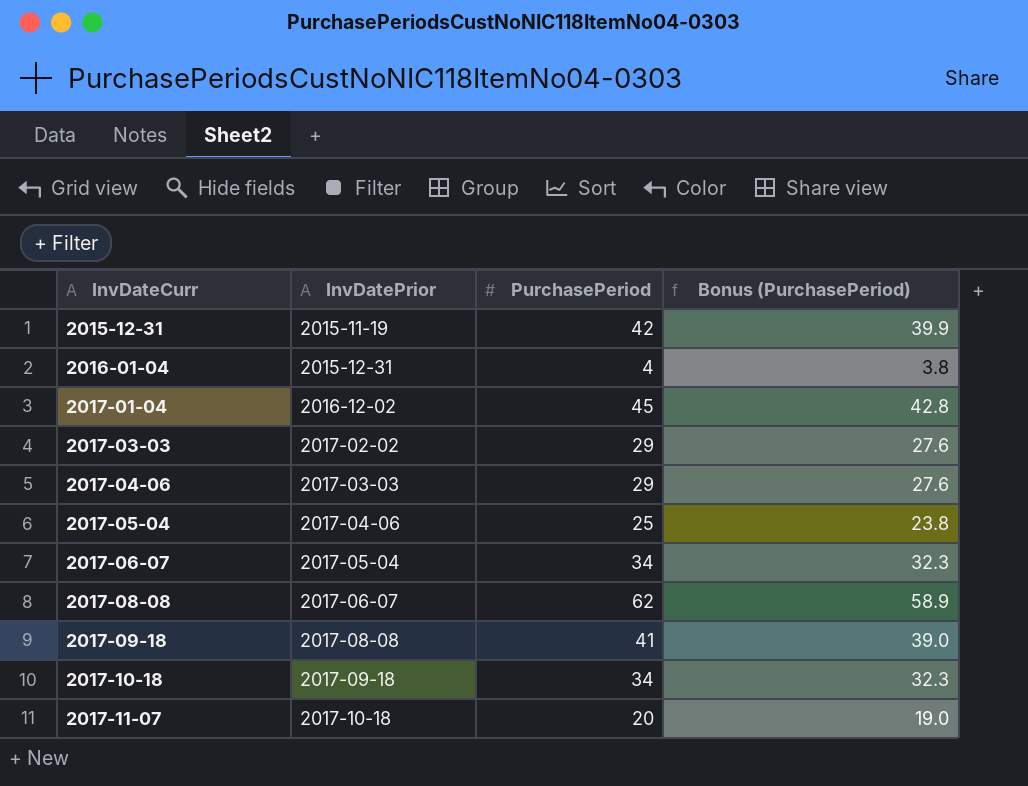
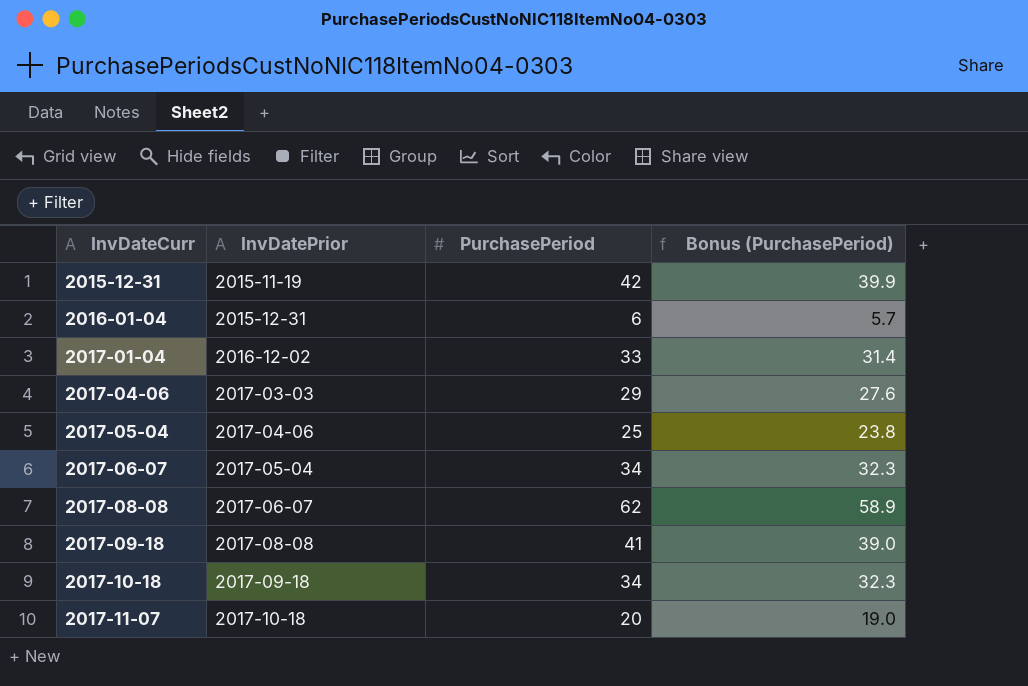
row 2017-03-03: 2017-02-02 | 29 | 27.6 -> none
2016-01-04 | PurchasePeriod: 4 -> 6
2016-01-04 | Bonus (PurchasePeriod): 3.8 -> 5.7
2017-01-04 | PurchasePeriod: 45 -> 33
2017-01-04 | Bonus (PurchasePeriod): 42.8 -> 31.4

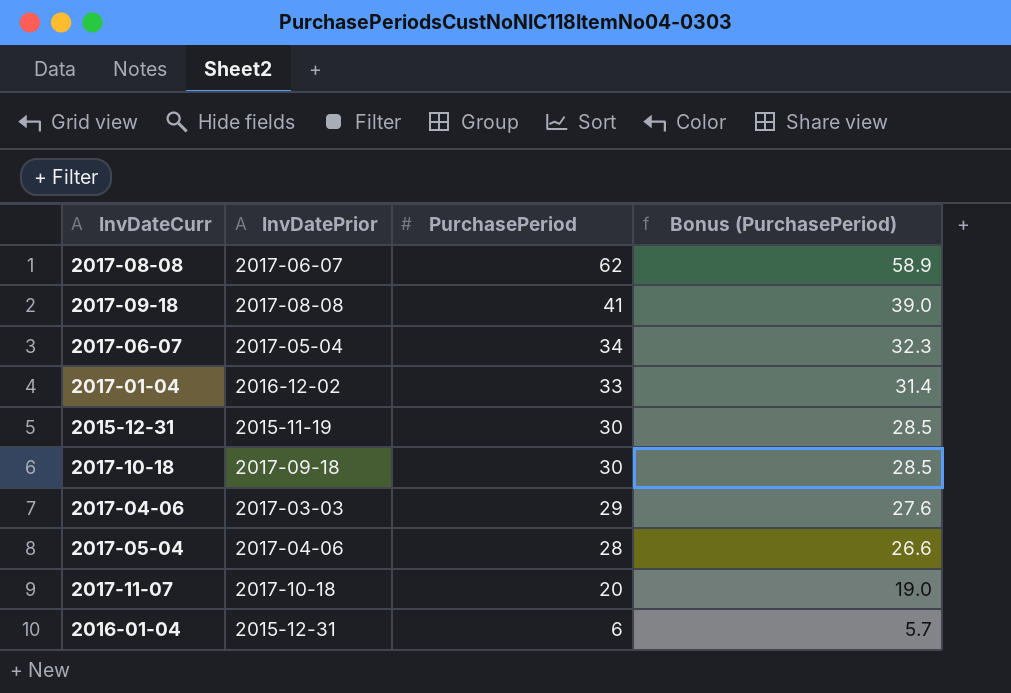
row order: InvDateCurr ascending -> PurchasePeriod descending
2015-12-31 | PurchasePeriod: 42 -> 30
2015-12-31 | Bonus (PurchasePeriod): 39.9 -> 28.5
2017-10-18 | PurchasePeriod: 34 -> 30
2017-10-18 | Bonus (PurchasePeriod): 32.3 -> 28.5
2017-05-04 | PurchasePeriod: 25 -> 28
2017-05-04 | Bonus (PurchasePeriod): 23.8 -> 26.6

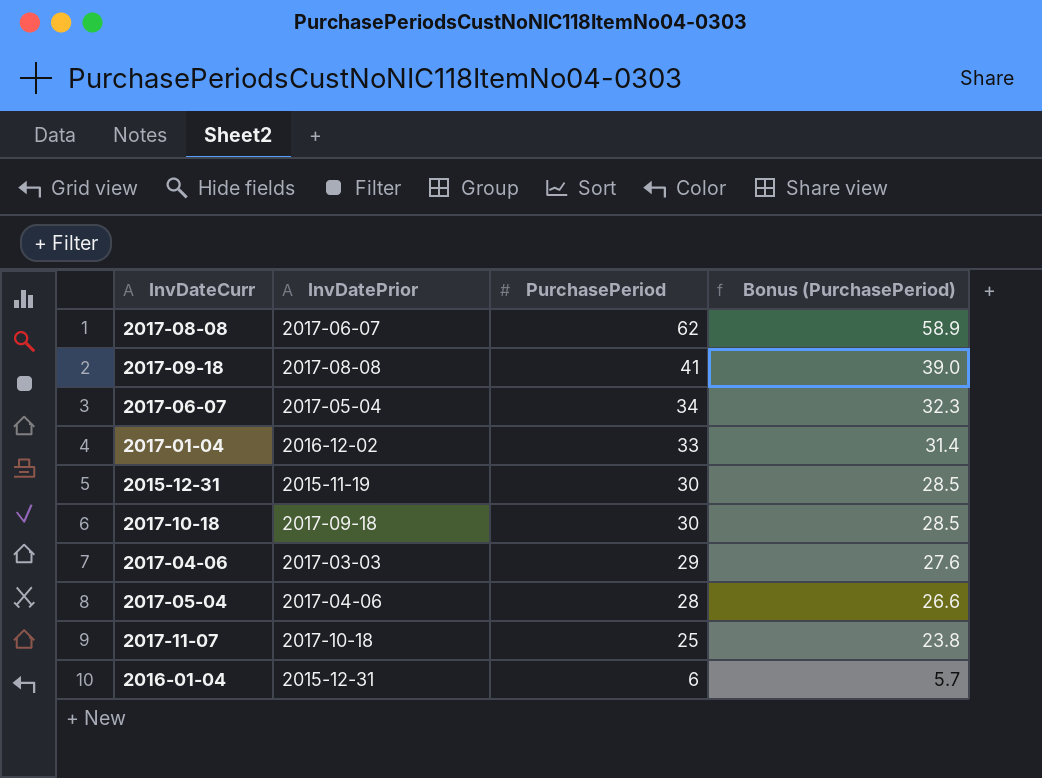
2017-11-07 | PurchasePeriod: 20 -> 25
2017-11-07 | Bonus (PurchasePeriod): 19.0 -> 23.8

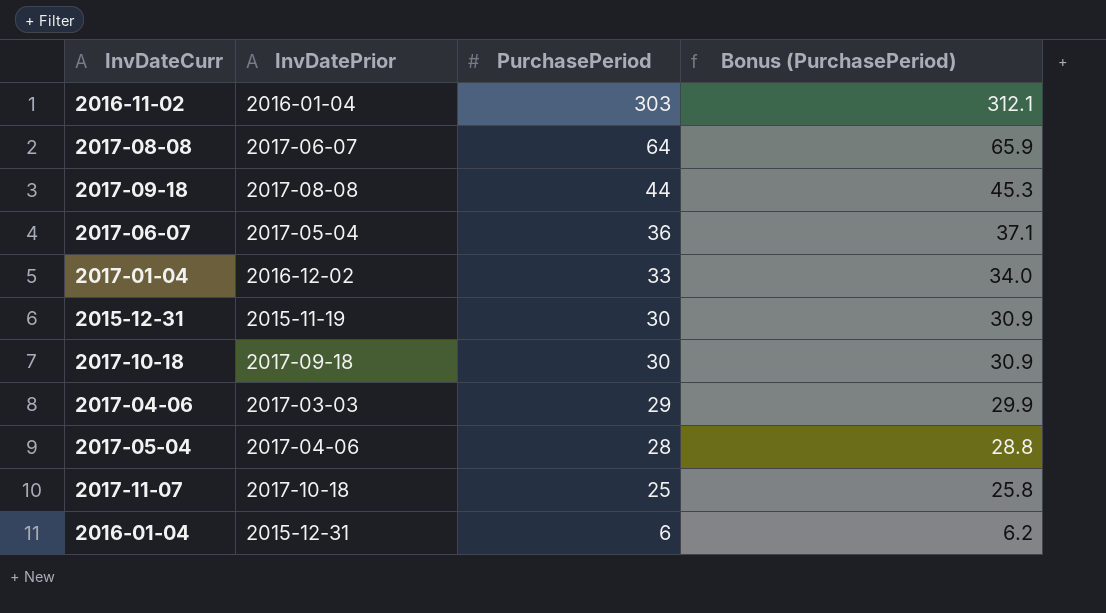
column Bonus (PurchasePeriod) | formula: [PurchasePeriod] * 0.95 -> [PurchasePeriod] * 1.03
row 2016-11-02: none -> 2016-01-04 | 303 | 312.1
2017-08-08 | PurchasePeriod: 62 -> 64
2017-09-18 | PurchasePeriod: 41 -> 44
2017-06-07 | PurchasePeriod: 34 -> 36

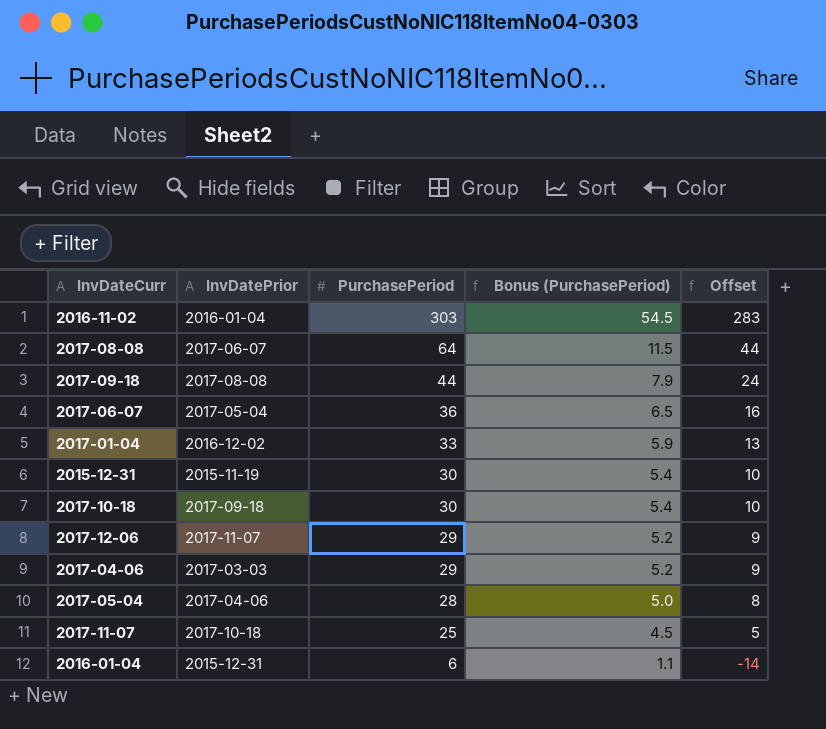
column Bonus (PurchasePeriod) | formula: [PurchasePeriod] * 1.03 -> [PurchasePeriod] * 0.18
column Offset | formula: none -> [PurchasePeriod] - 20
row 2017-12-06: none -> 2017-11-07 | 29 | 5.2 | 9

